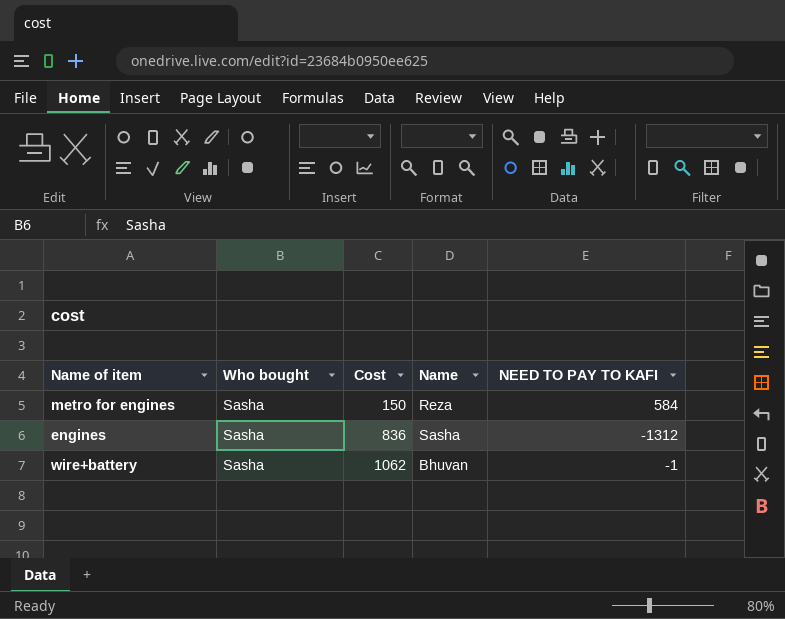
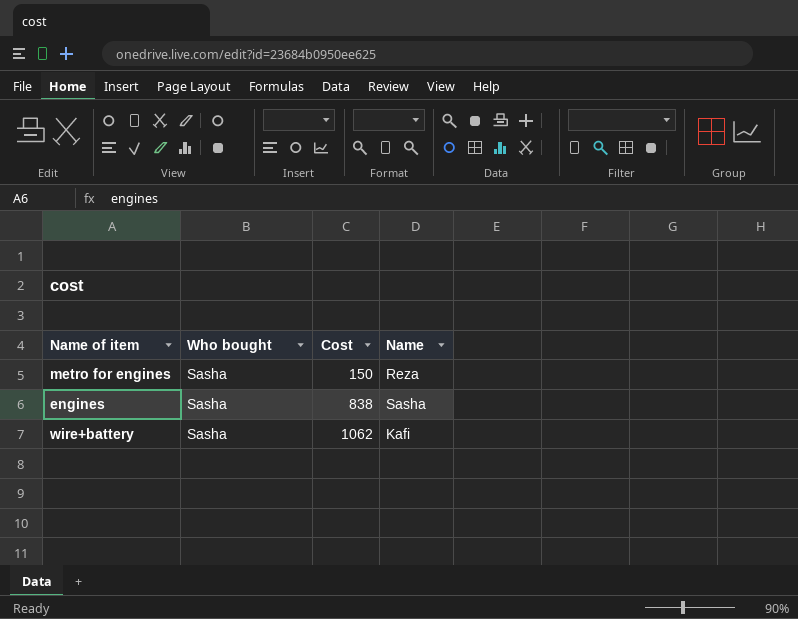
column NEED TO PAY TO KAFI | position: 5 -> none
engines | Cost: 836 -> 838
wire+battery | Name: Bhuvan -> Kafi

